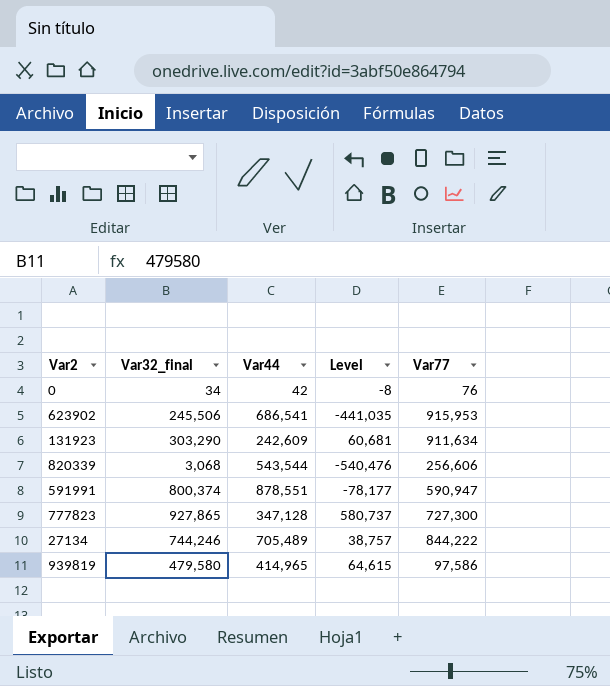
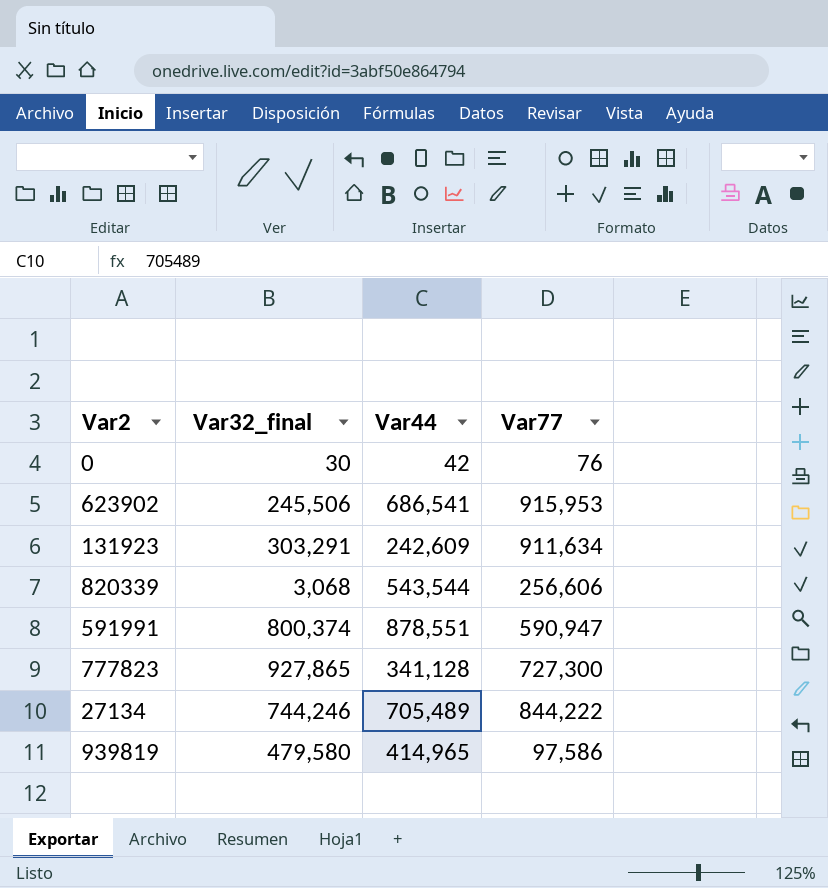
column Level | formula: [Var32_final] - [Var44] -> none
0 | Var32_final: 34 -> 30
131923 | Var32_final: 303,290 -> 303,291
777823 | Var44: 347,128 -> 341,128

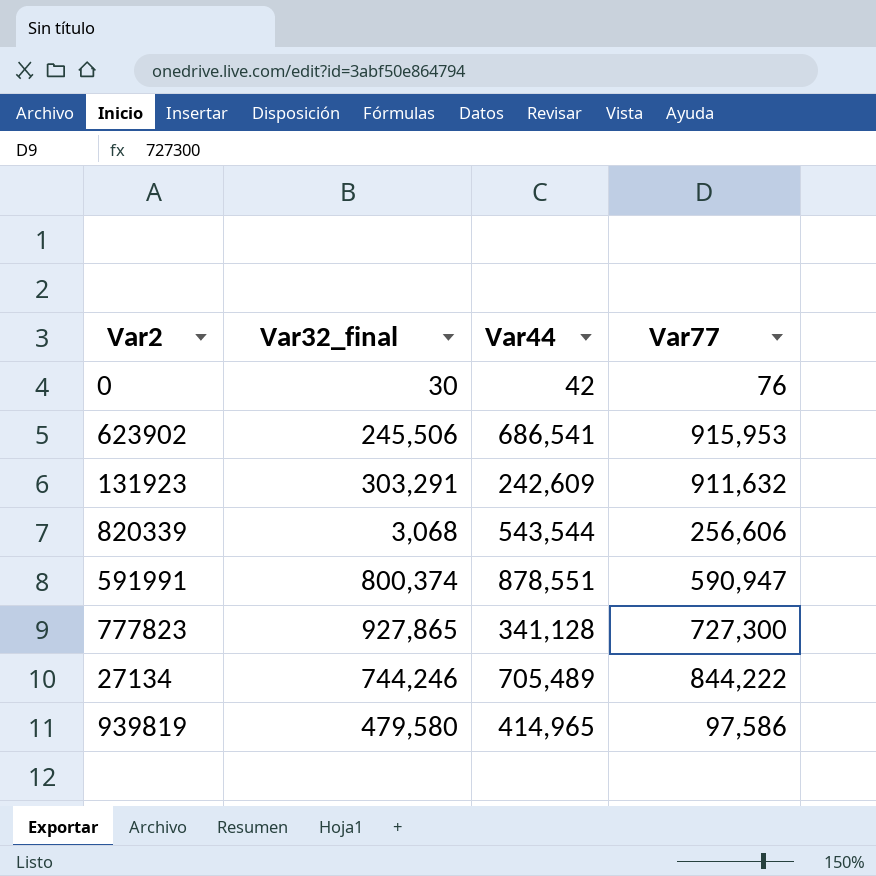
131923 | Var77: 911,634 -> 911,632

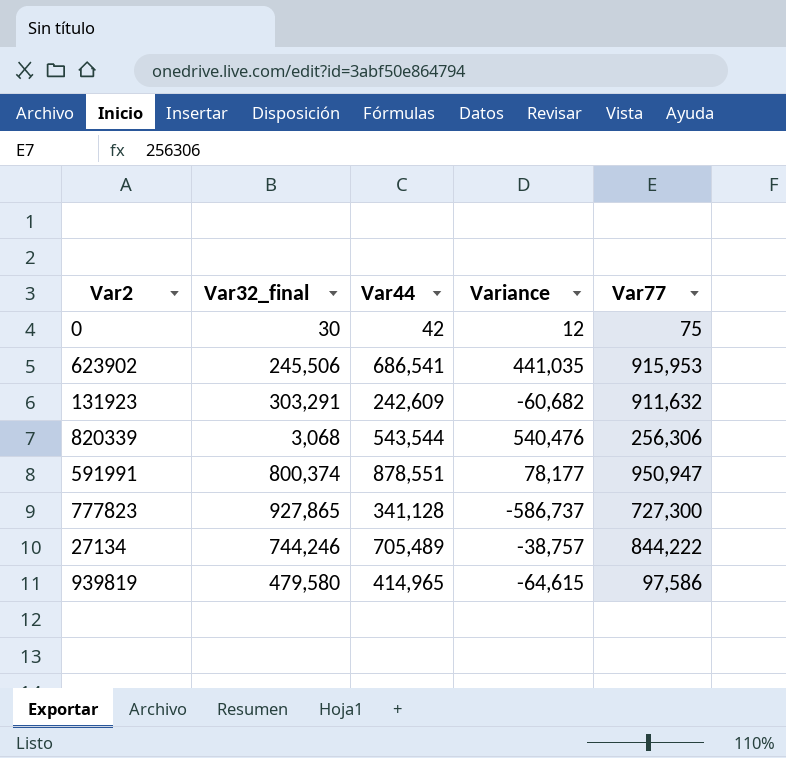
column Variance | formula: none -> [Var44] - [Var32_final]
0 | Var77: 76 -> 75
820339 | Var77: 256,606 -> 256,306
591991 | Var77: 590,947 -> 950,947

